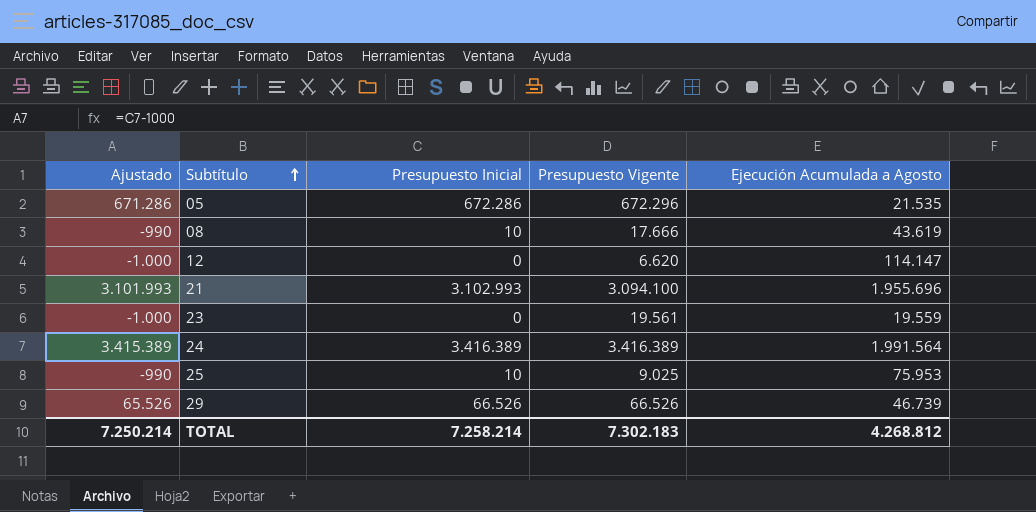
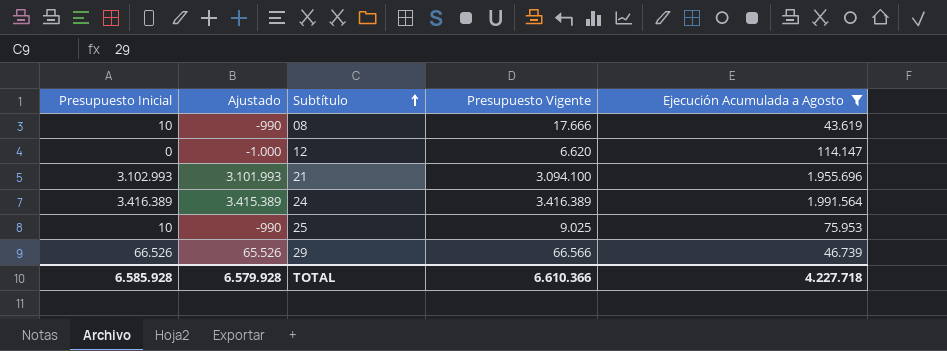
filter: none -> Ejecución Acumulada a Agosto >= 43.619
column Presupuesto Inicial | position: 3 -> 1
29 | Presupuesto Vigente: 66.526 -> 66.566
TOTAL | Presupuesto Inicial: 7.258.214 -> 6.585.928
TOTAL | Ajustado: 7.250.214 -> 6.579.928
TOTAL | Presupuesto Vigente: 7.302.183 -> 6.610.366
TOTAL | Ejecución Acumulada a Agosto: 4.268.812 -> 4.227.718

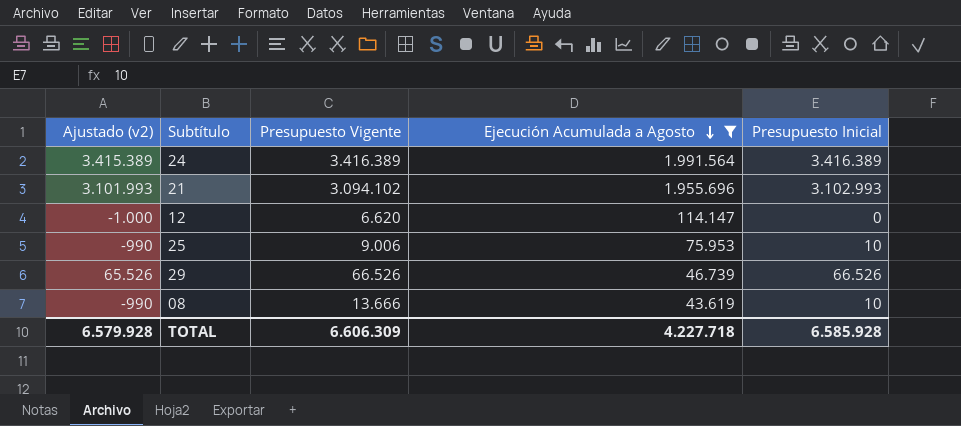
row order: Subtítulo ascending -> Ejecución Acumulada a Agosto descending
column name: Ajustado -> Ajustado (v2)
column Presupuesto Inicial | position: 1 -> 5
21 | Presupuesto Vigente: 3.094.100 -> 3.094.102
25 | Presupuesto Vigente: 9.025 -> 9.006
29 | Presupuesto Vigente: 66.566 -> 66.526
08 | Presupuesto Vigente: 17.666 -> 13.666
TOTAL | Presupuesto Vigente: 6.610.366 -> 6.606.309

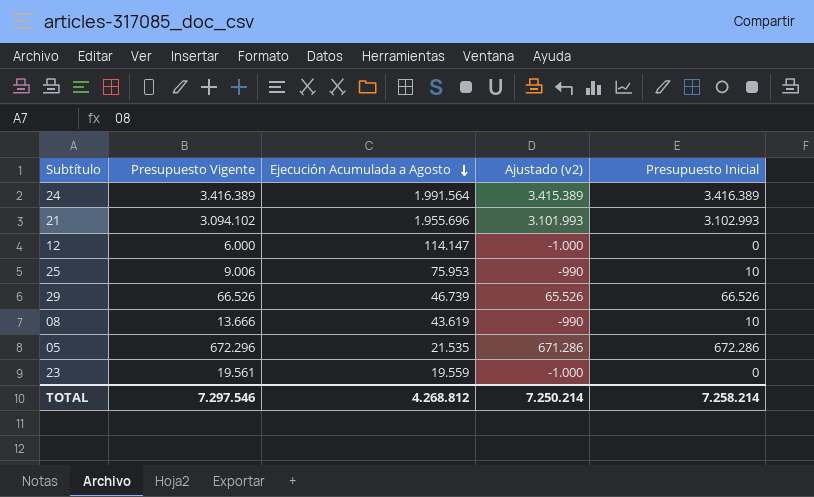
filter: Ejecución Acumulada a Agosto >= 43.619 -> none
column Ajustado (v2) | position: 1 -> 4
12 | Presupuesto Vigente: 6.620 -> 6.000
TOTAL | Presupuesto Vigente: 6.606.309 -> 7.297.546
TOTAL | Ejecución Acumulada a Agosto: 4.227.718 -> 4.268.812
TOTAL | Ajustado (v2): 6.579.928 -> 7.250.214
TOTAL | Presupuesto Inicial: 6.585.928 -> 7.258.214

